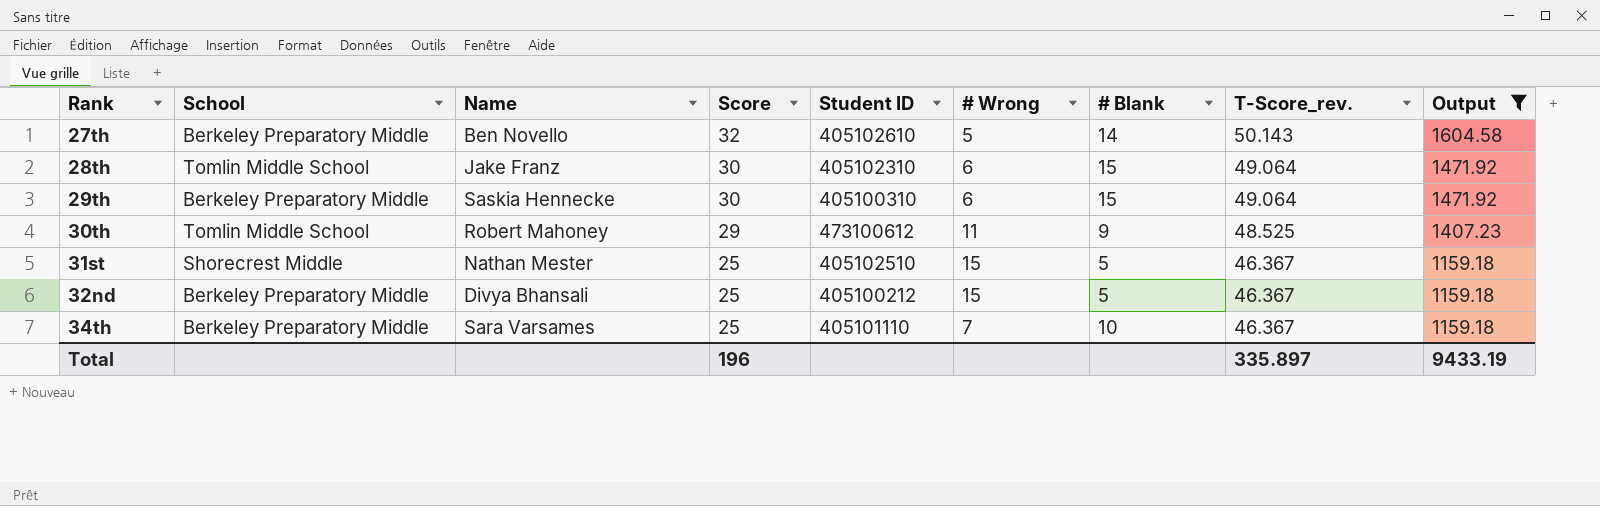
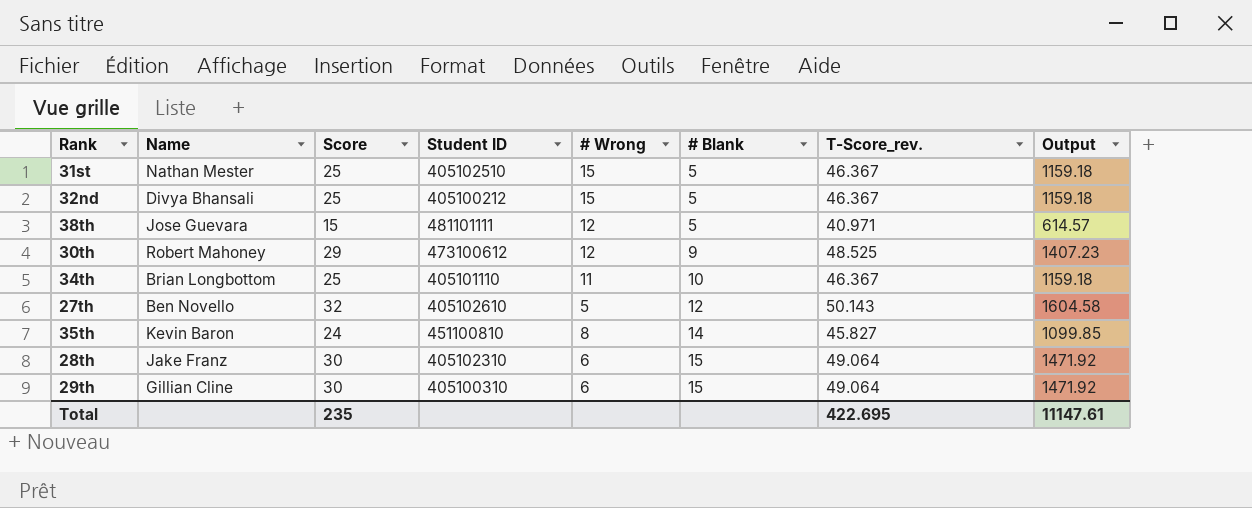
filter: Output >= 1159.18 -> none
row order: Rank ascending -> # Blank ascending
column School | position: 2 -> none
30th | # Wrong: 11 -> 12
34th | Name: Sara Varsames -> Brian Longbottom
34th | # Wrong: 7 -> 11
27th | # Blank: 14 -> 12
29th | Name: Saskia Hennecke -> Gillian Cline
Total | Score: 196 -> 235
Total | T-Score_rev.: 335.897 -> 422.695
Total | Output: 9433.19 -> 11147.61

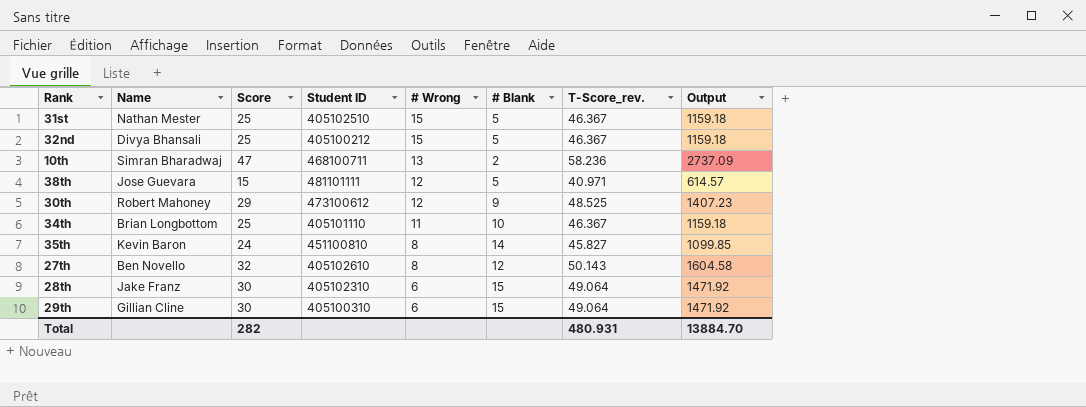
row order: # Blank ascending -> # Wrong descending
row 10th: none -> Simran Bharadwaj | 47 | 468100711 | 13 | 2 | 58.236 | 2737.09
27th | # Wrong: 5 -> 8
Total | Score: 235 -> 282
Total | T-Score_rev.: 422.695 -> 480.931
Total | Output: 11147.61 -> 13884.70

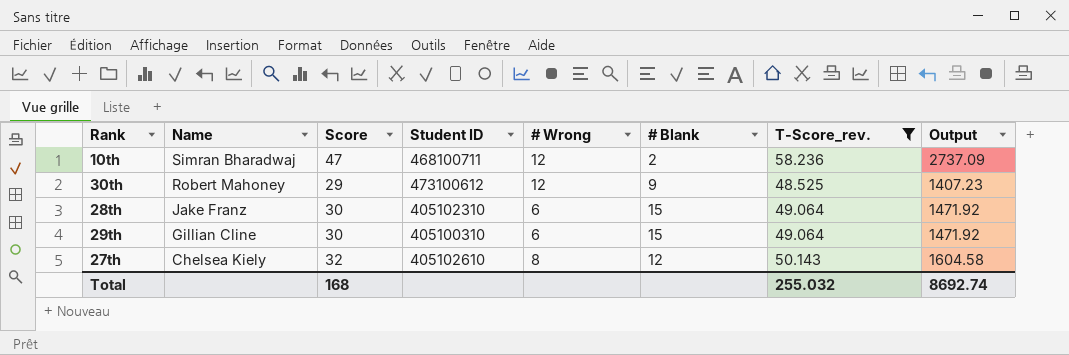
filter: none -> T-Score_rev. >= 48.525
row order: # Wrong descending -> Name descending
10th | # Wrong: 13 -> 12
27th | Name: Ben Novello -> Chelsea Kiely
Total | Score: 282 -> 168
Total | T-Score_rev.: 480.931 -> 255.032
Total | Output: 13884.70 -> 8692.74

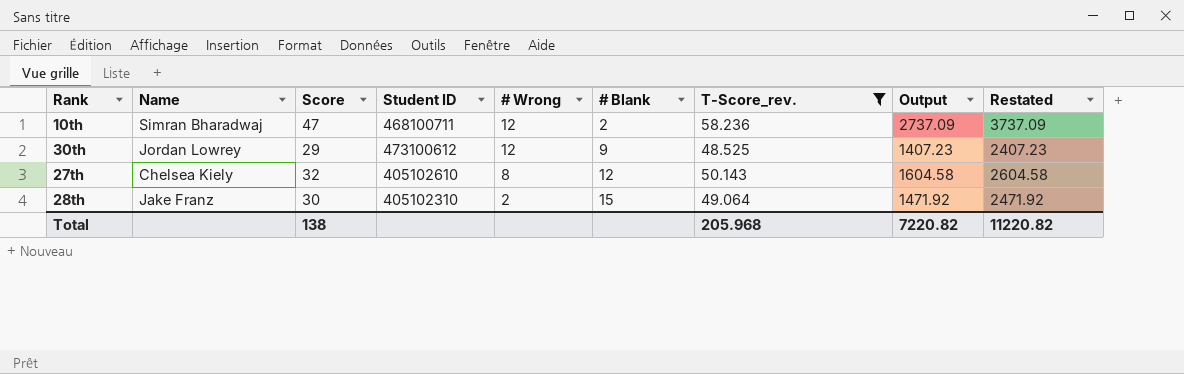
row order: Name descending -> # Wrong descending
column Restated | formula: none -> [Output] + 1000
row 29th: Gillian Cline | 30 | 405100310 | 6 | 15 | 49.064 | 1471.92 -> none
30th | Name: Robert Mahoney -> Jordan Lowrey
28th | # Wrong: 6 -> 2
Total | Score: 168 -> 138
Total | T-Score_rev.: 255.032 -> 205.968
Total | Output: 8692.74 -> 7220.82

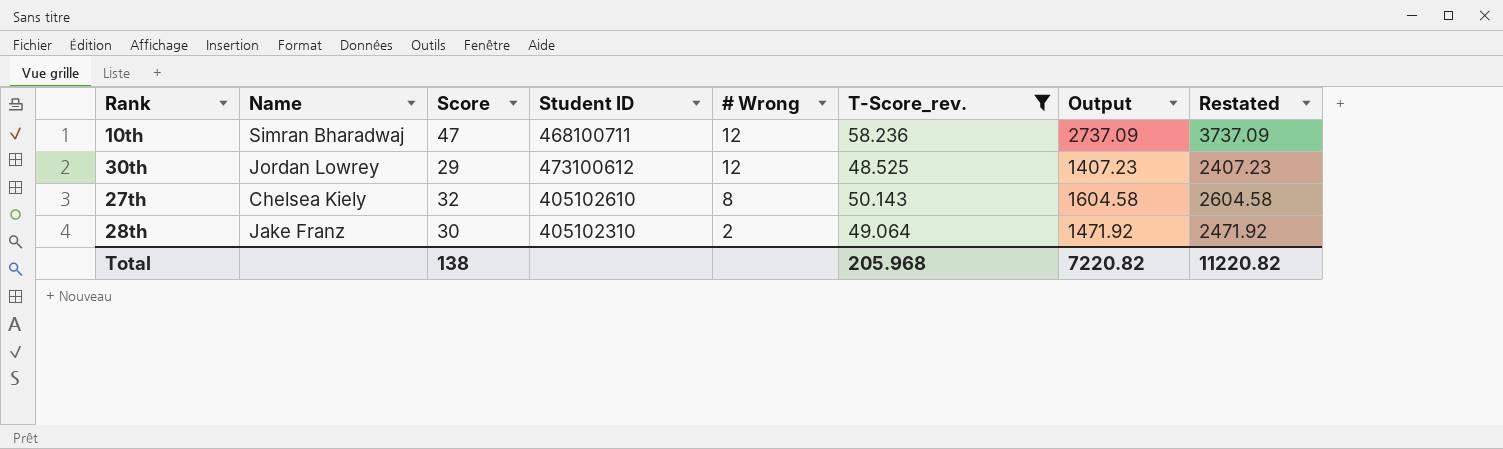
column # Blank | position: 6 -> none

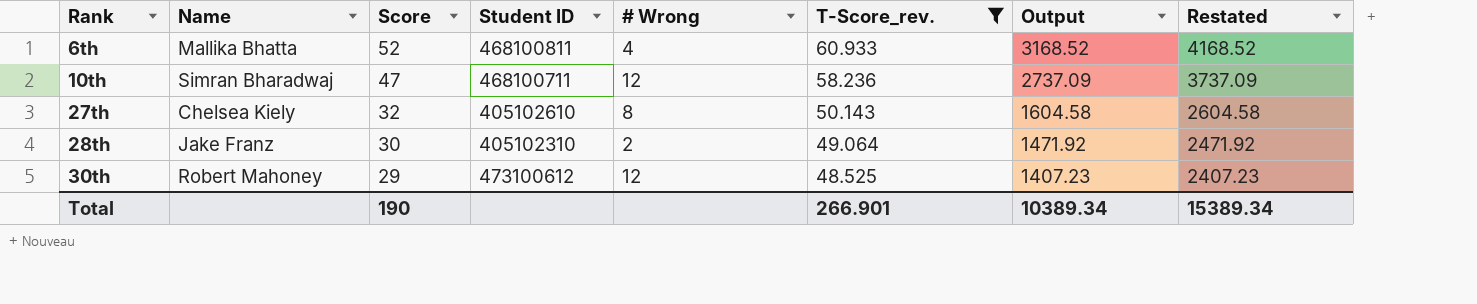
row order: # Wrong descending -> Rank ascending
row 6th: none -> Mallika Bhatta | 52 | 468100811 | 4 | 60.933 | 3168.52 | 4168.52
30th | Name: Jordan Lowrey -> Robert Mahoney
Total | Score: 138 -> 190
Total | T-Score_rev.: 205.968 -> 266.901
Total | Output: 7220.82 -> 10389.34
Total | Restated: 11220.82 -> 15389.34

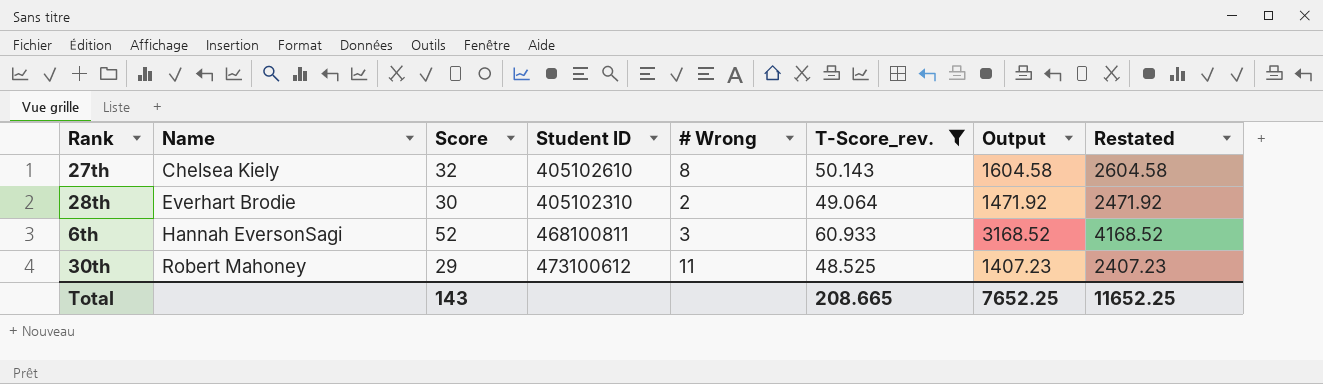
row order: Rank ascending -> Name ascending
row 10th: Simran Bharadwaj | 47 | 468100711 | 12 | 58.236 | 2737.09 | 3737.09 -> none
28th | Name: Jake Franz -> Everhart Brodie
6th | Name: Mallika Bhatta -> Hannah EversonSagi
6th | # Wrong: 4 -> 3
30th | # Wrong: 12 -> 11
Total | Score: 190 -> 143
Total | T-Score_rev.: 266.901 -> 208.665
Total | Output: 10389.34 -> 7652.25
Total | Restated: 15389.34 -> 11652.25

